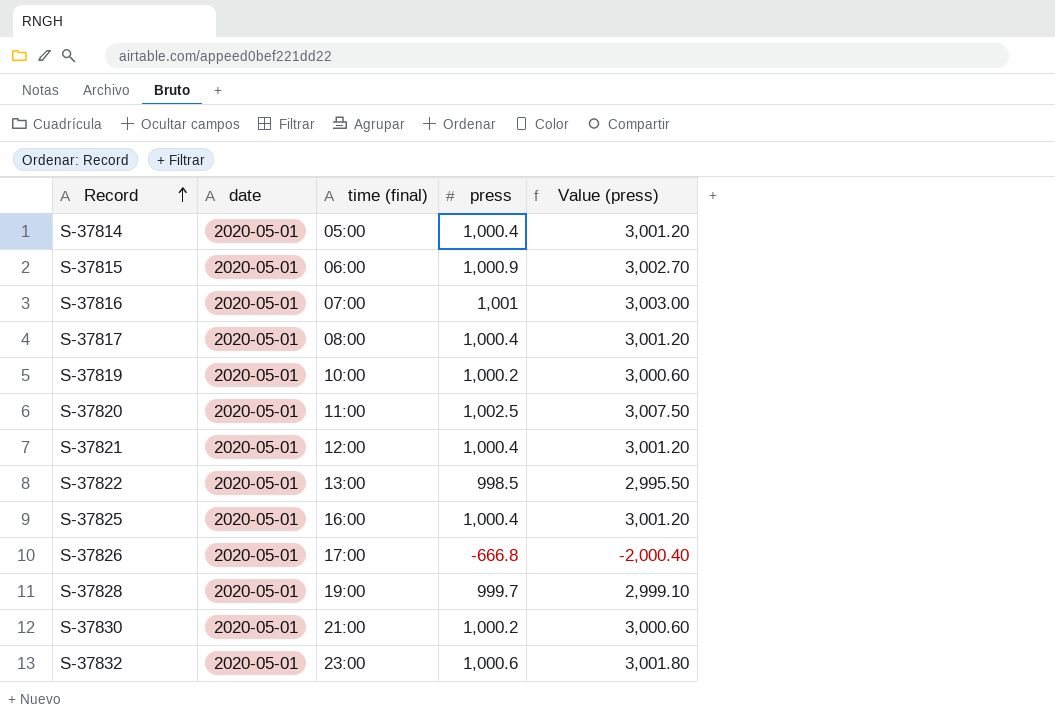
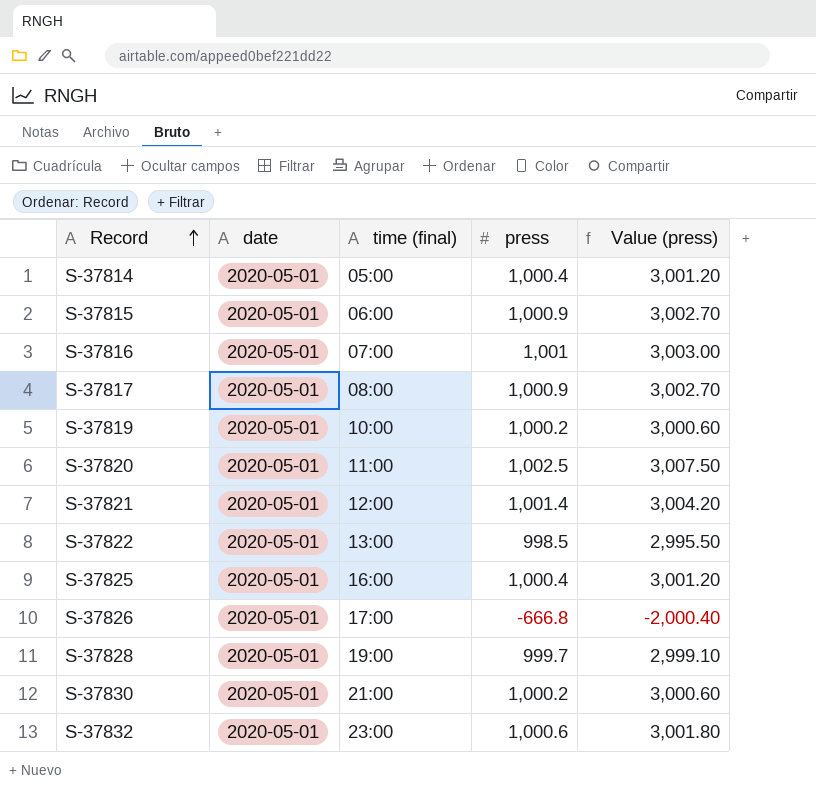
S-37817 | press: 1,000.4 -> 1,000.9
S-37817 | Value (press): 3,001.20 -> 3,002.70
S-37821 | press: 1,000.4 -> 1,001.4
S-37821 | Value (press): 3,001.20 -> 3,004.20

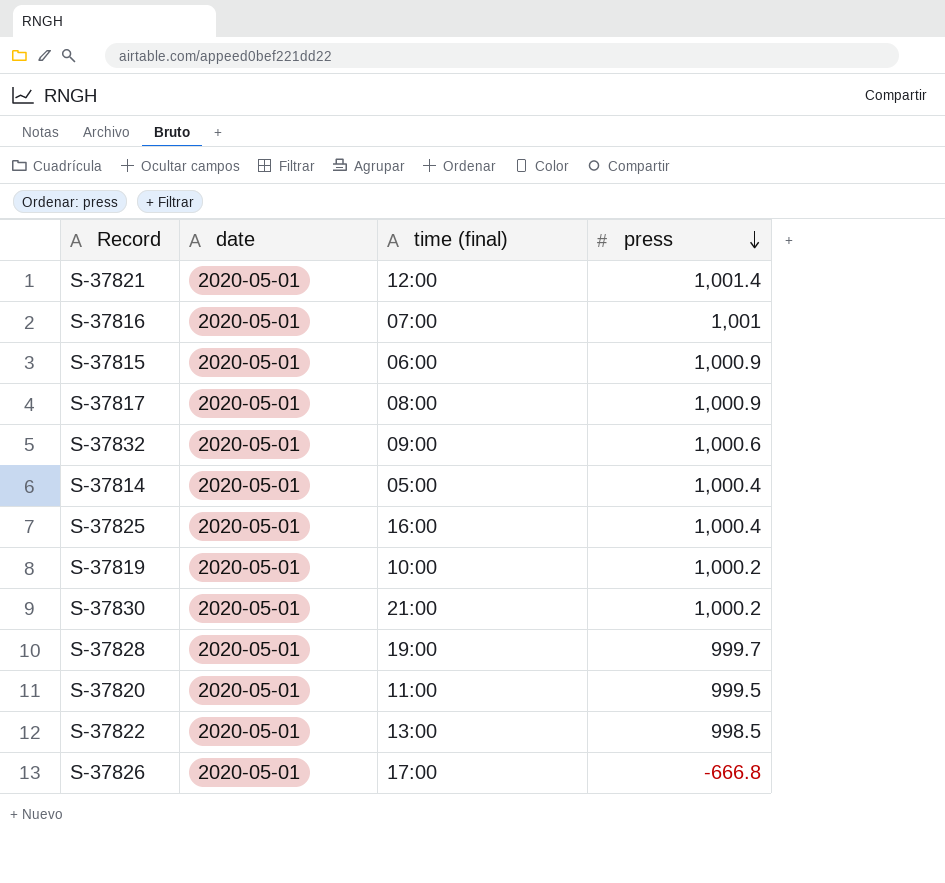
row order: Record ascending -> press descending
column Value (press) | formula: [press] * 3 -> none
S-37832 | time (final): 23:00 -> 09:00
S-37820 | press: 1,002.5 -> 999.5

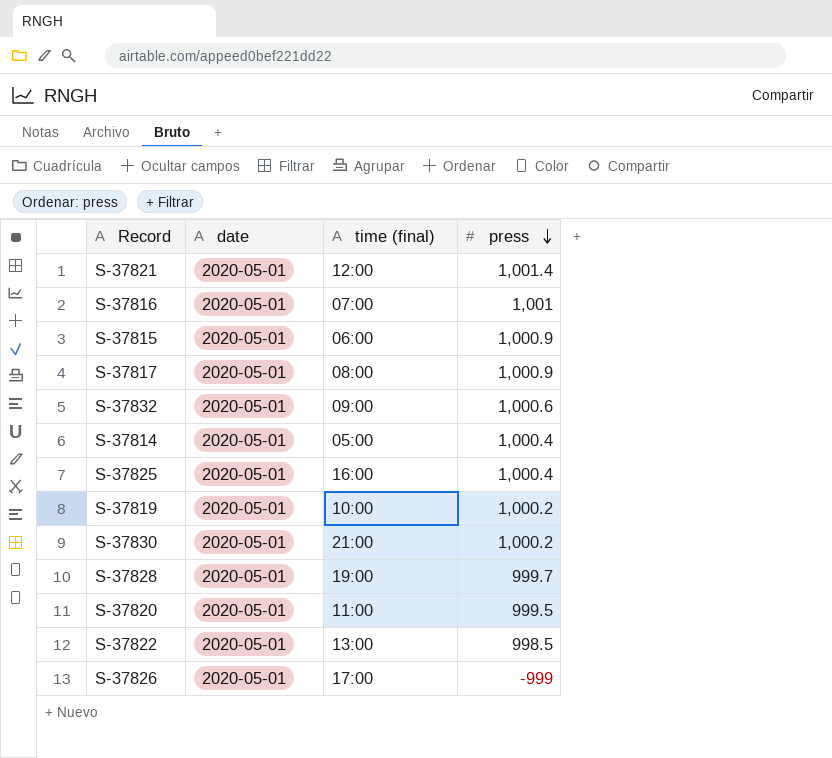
S-37826 | press: -666.8 -> -999

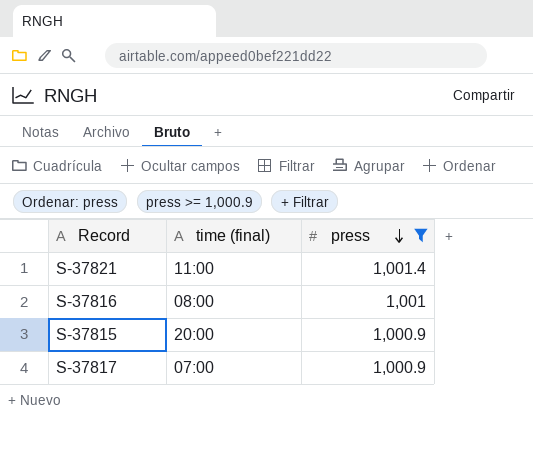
filter: none -> press >= 1,000.9
column date | position: 2 -> none
S-37821 | time (final): 12:00 -> 11:00
S-37816 | time (final): 07:00 -> 08:00
S-37815 | time (final): 06:00 -> 20:00
S-37817 | time (final): 08:00 -> 07:00

